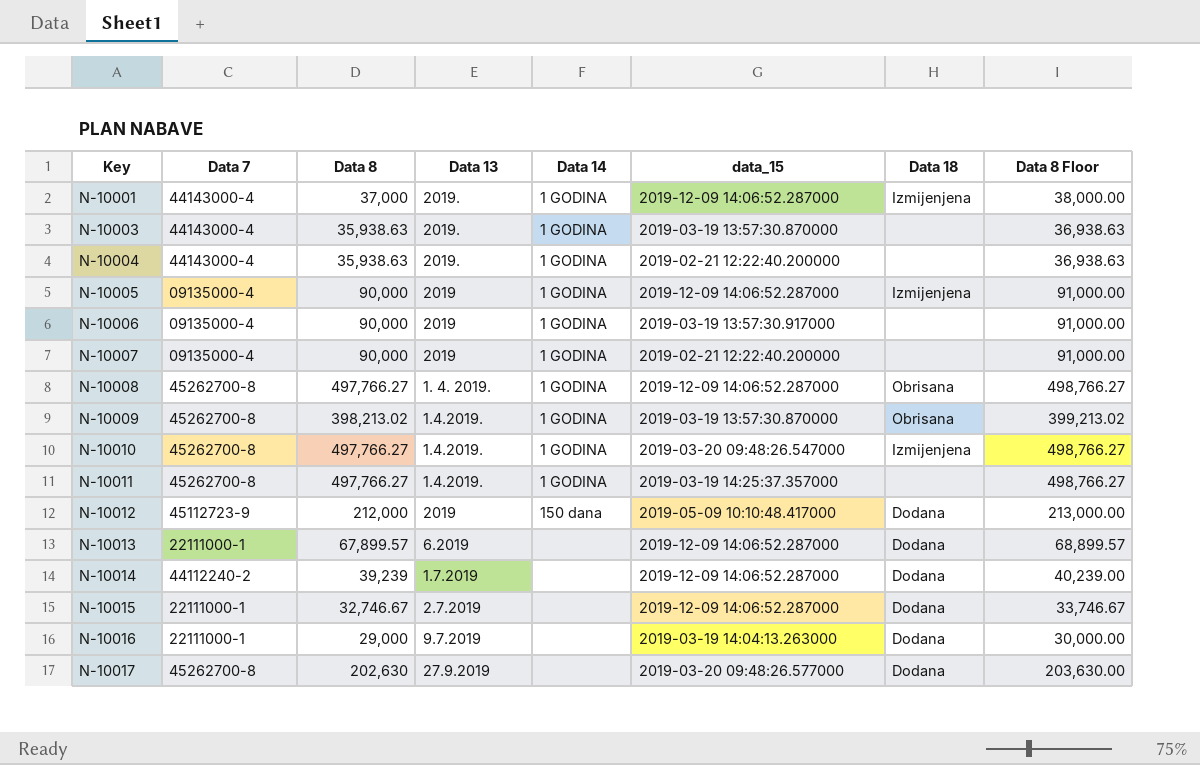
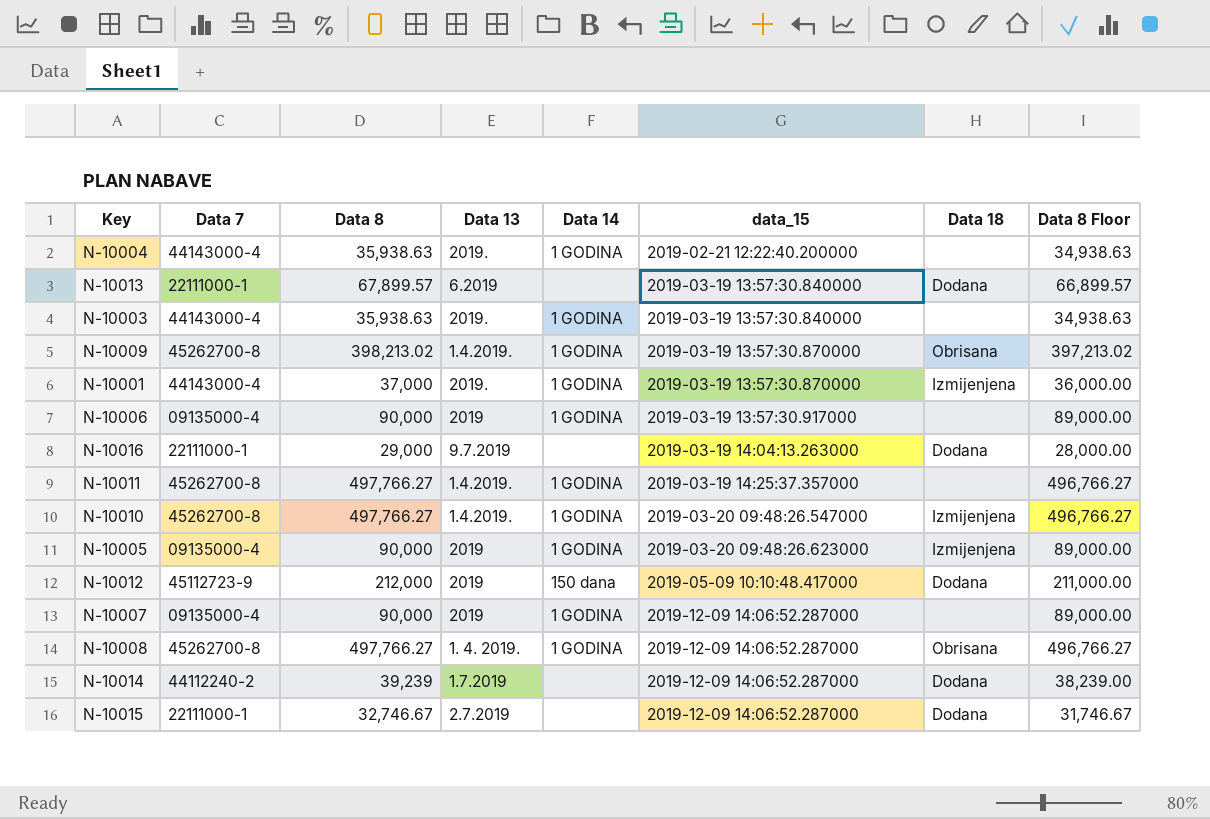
row order: Key ascending -> data_15 ascending
column Data 8 Floor | formula: [Data 8] + 1000 -> [Data 8] - 1000
row N-10017: 45262700-8 | 202,630 | 27.9.2019 | none | 2019-03-20 09:48:26.577000 | Dodana | 203,630.00 -> none
N-10013 | data_15: 2019-12-09 14:06:52.287000 -> 2019-03-19 13:57:30.840000
N-10003 | data_15: 2019-03-19 13:57:30.870000 -> 2019-03-19 13:57:30.840000
N-10001 | data_15: 2019-12-09 14:06:52.287000 -> 2019-03-19 13:57:30.870000
N-10005 | data_15: 2019-12-09 14:06:52.287000 -> 2019-03-20 09:48:26.623000
N-10007 | data_15: 2019-02-21 12:22:40.200000 -> 2019-12-09 14:06:52.287000

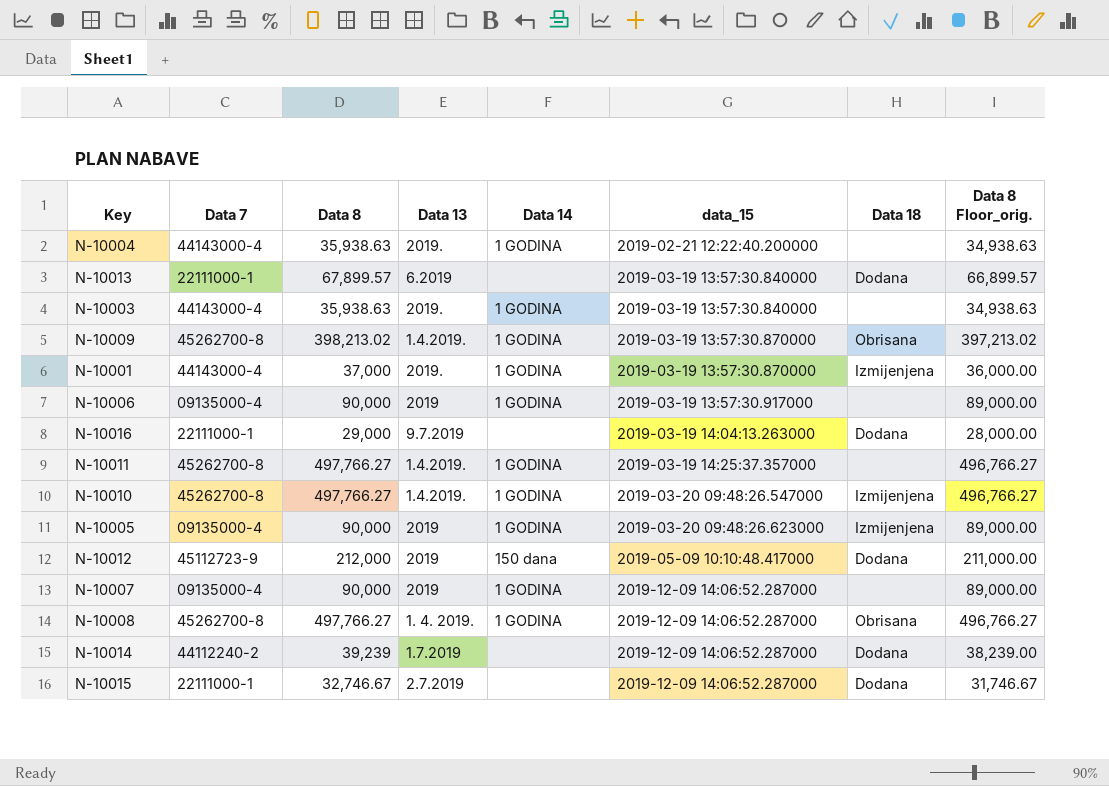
column name: Data 8 Floor -> Data 8 Floor_orig.

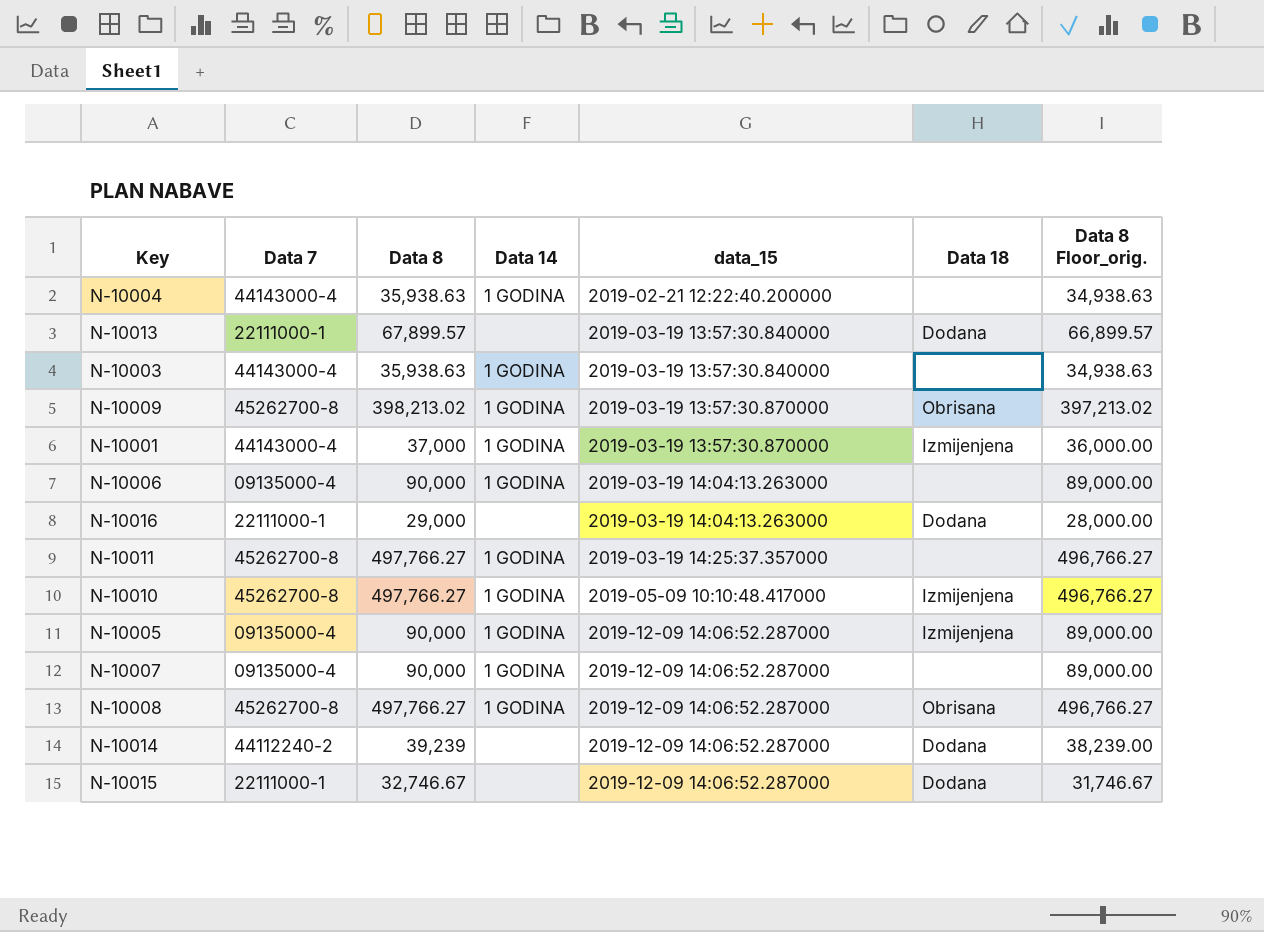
column Data 13 | position: 4 -> none
row N-10012: 45112723-9 | 212,000 | 2019 | 150 dana | 2019-05-09 10:10:48.417000 | Dodana | 211,000.00 -> none
N-10006 | data_15: 2019-03-19 13:57:30.917000 -> 2019-03-19 14:04:13.263000
N-10010 | data_15: 2019-03-20 09:48:26.547000 -> 2019-05-09 10:10:48.417000
N-10005 | data_15: 2019-03-20 09:48:26.623000 -> 2019-12-09 14:06:52.287000

